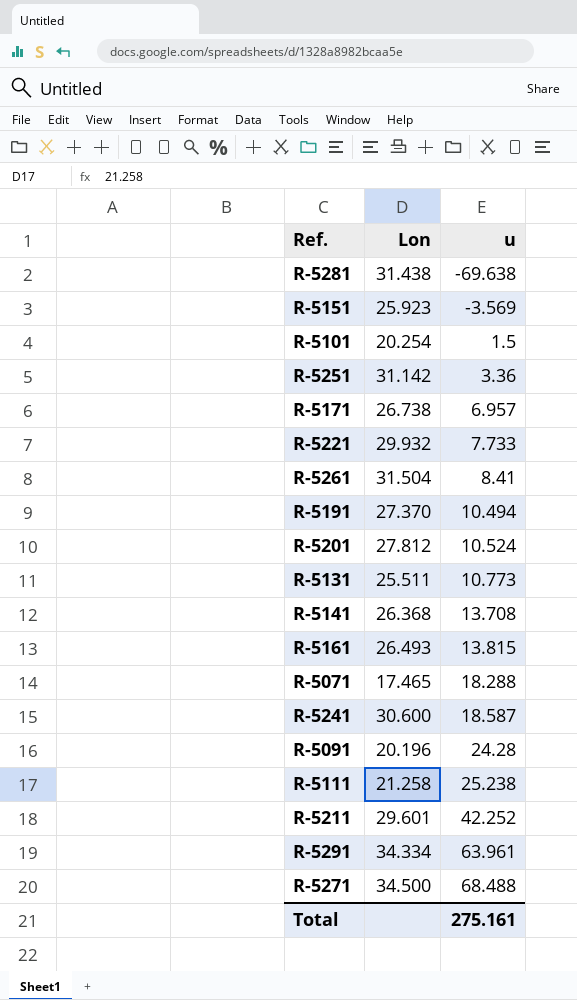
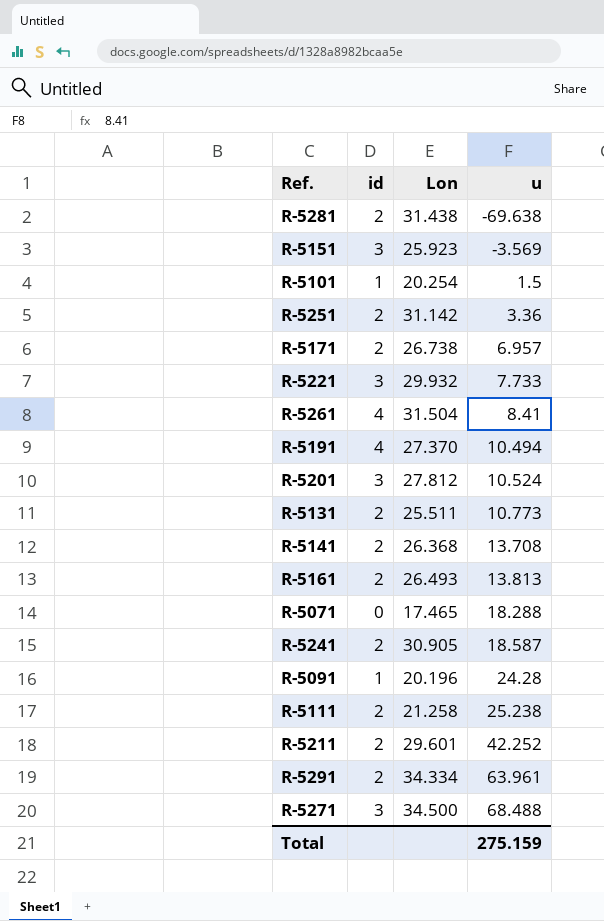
column id | position: none -> 2
R-5161 | u: 13.815 -> 13.813
R-5241 | Lon: 30.600 -> 30.905
Total | u: 275.161 -> 275.159

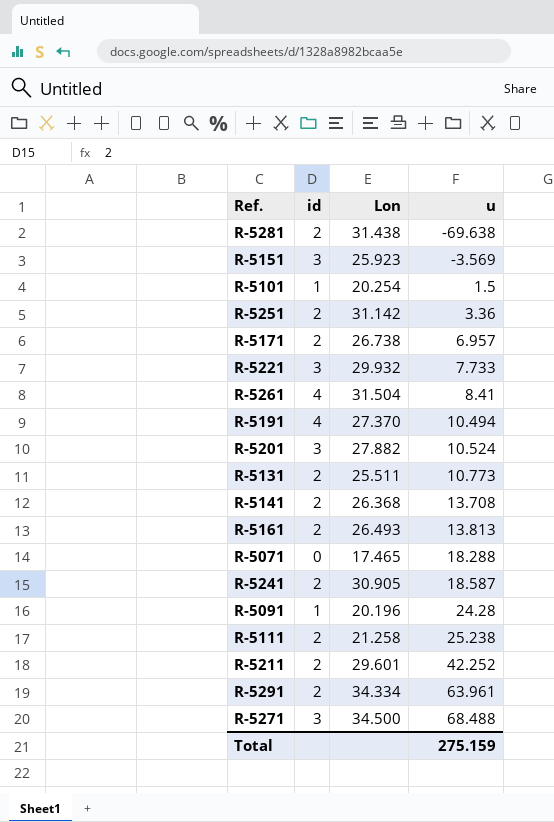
R-5201 | Lon: 27.812 -> 27.882

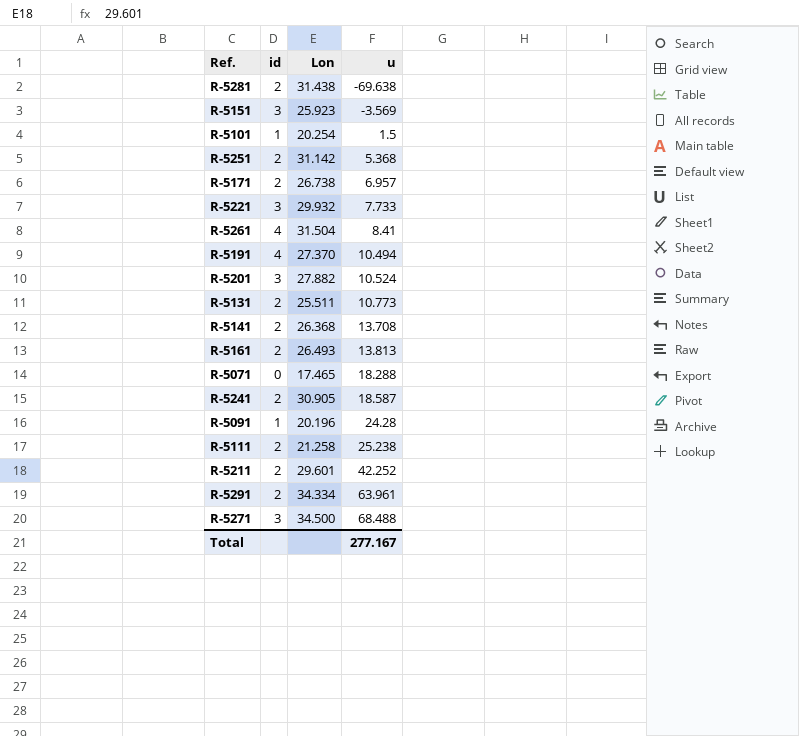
R-5251 | u: 3.36 -> 5.368
Total | u: 275.159 -> 277.167

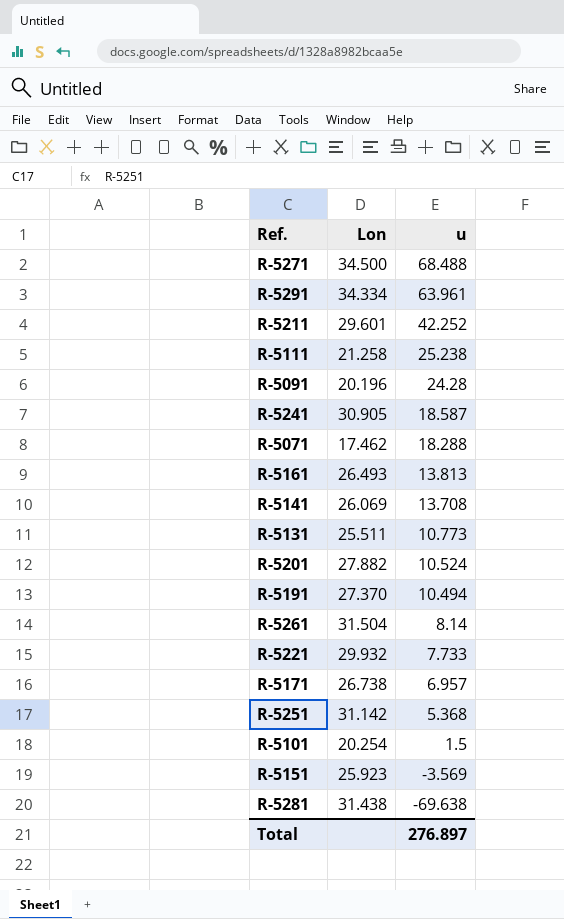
row order: u ascending -> u descending
column id | position: 2 -> none
R-5071 | Lon: 17.465 -> 17.462
R-5141 | Lon: 26.368 -> 26.069
R-5261 | u: 8.41 -> 8.14
Total | u: 277.167 -> 276.897

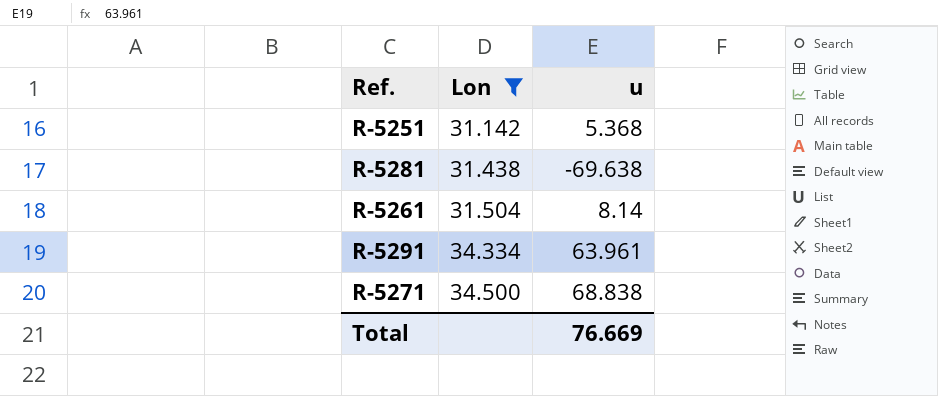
filter: none -> Lon >= 31.142
row order: u descending -> Lon ascending
R-5271 | u: 68.488 -> 68.838
Total | u: 276.897 -> 76.669

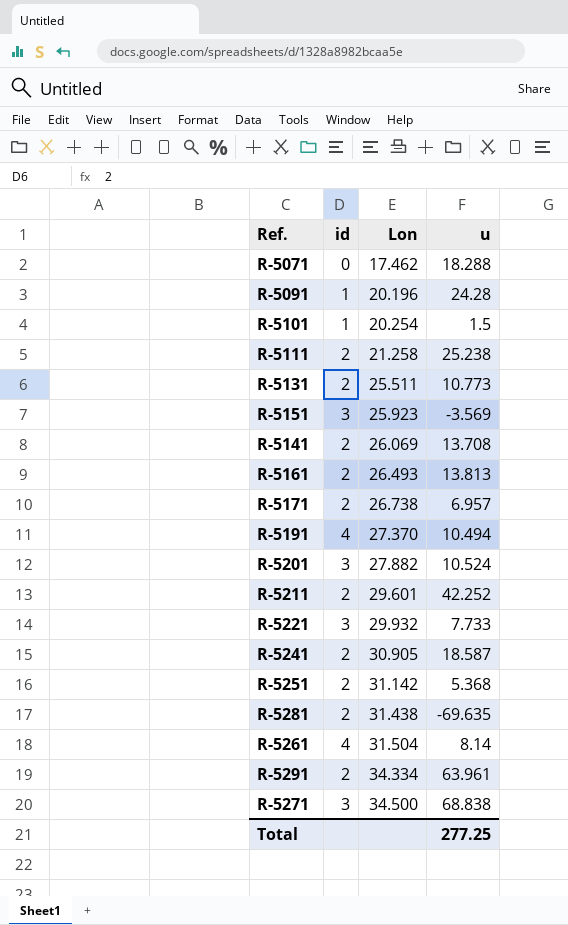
filter: Lon >= 31.142 -> none
column id | position: none -> 2
R-5281 | u: -69.638 -> -69.635
Total | u: 76.669 -> 277.25

